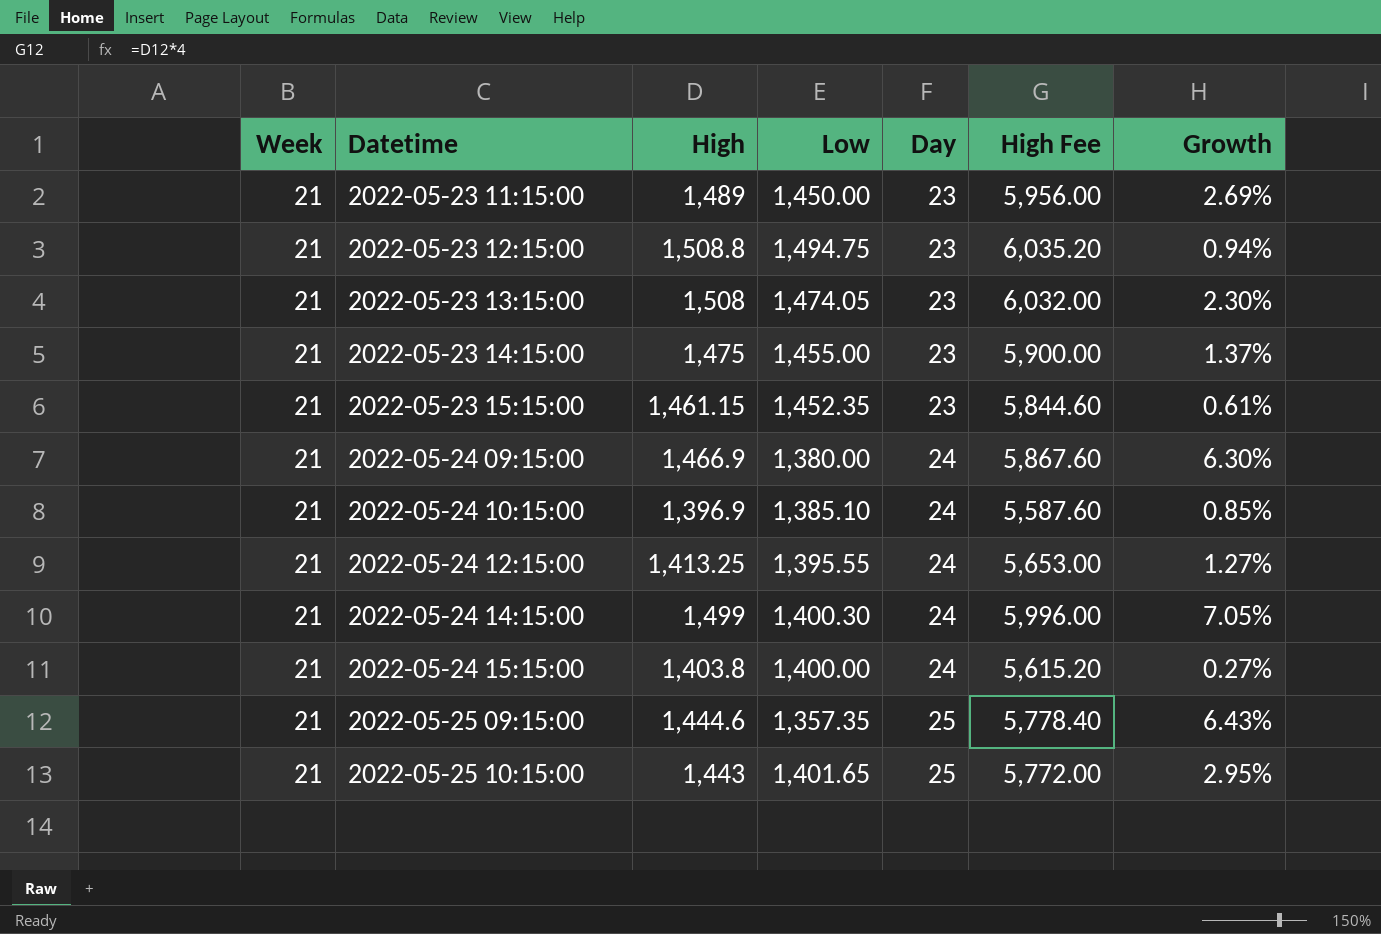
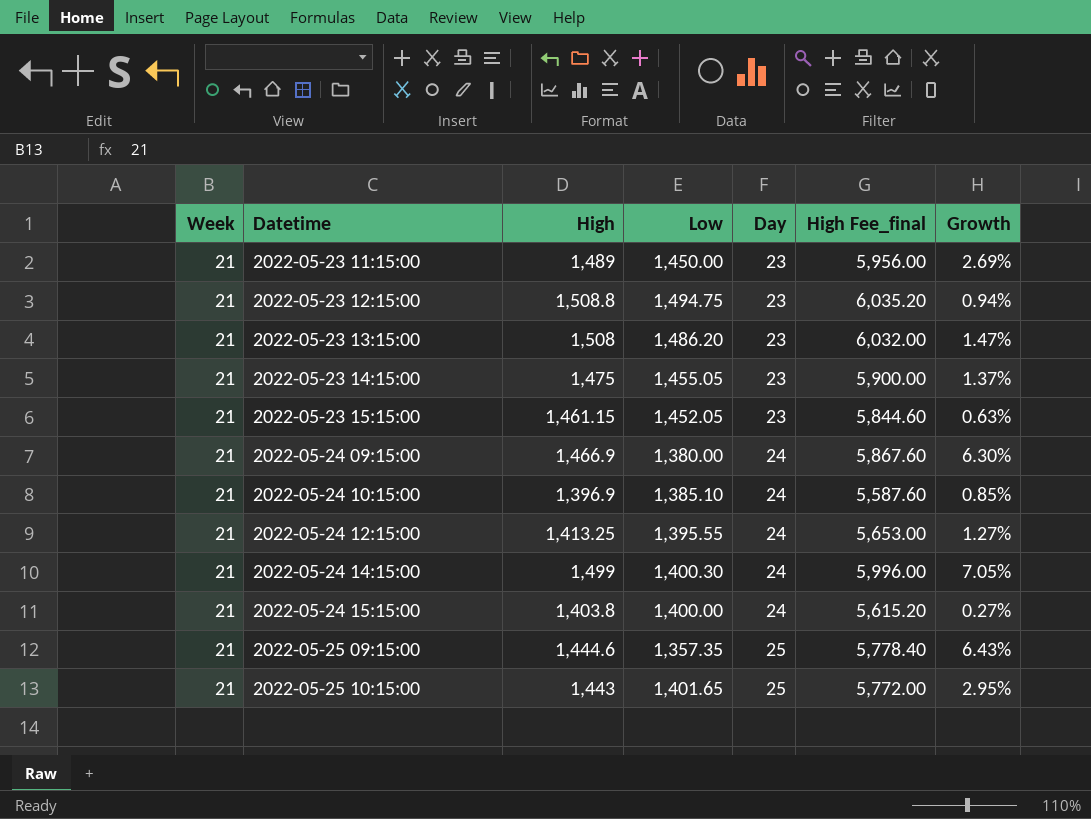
column name: High Fee -> High Fee_final
2022-05-23 13:15:00 | Low: 1,474.05 -> 1,486.20
2022-05-23 13:15:00 | Growth: 2.30% -> 1.47%
2022-05-23 14:15:00 | Low: 1,455.00 -> 1,455.05
2022-05-23 15:15:00 | Low: 1,452.35 -> 1,452.05
2022-05-23 15:15:00 | Growth: 0.61% -> 0.63%

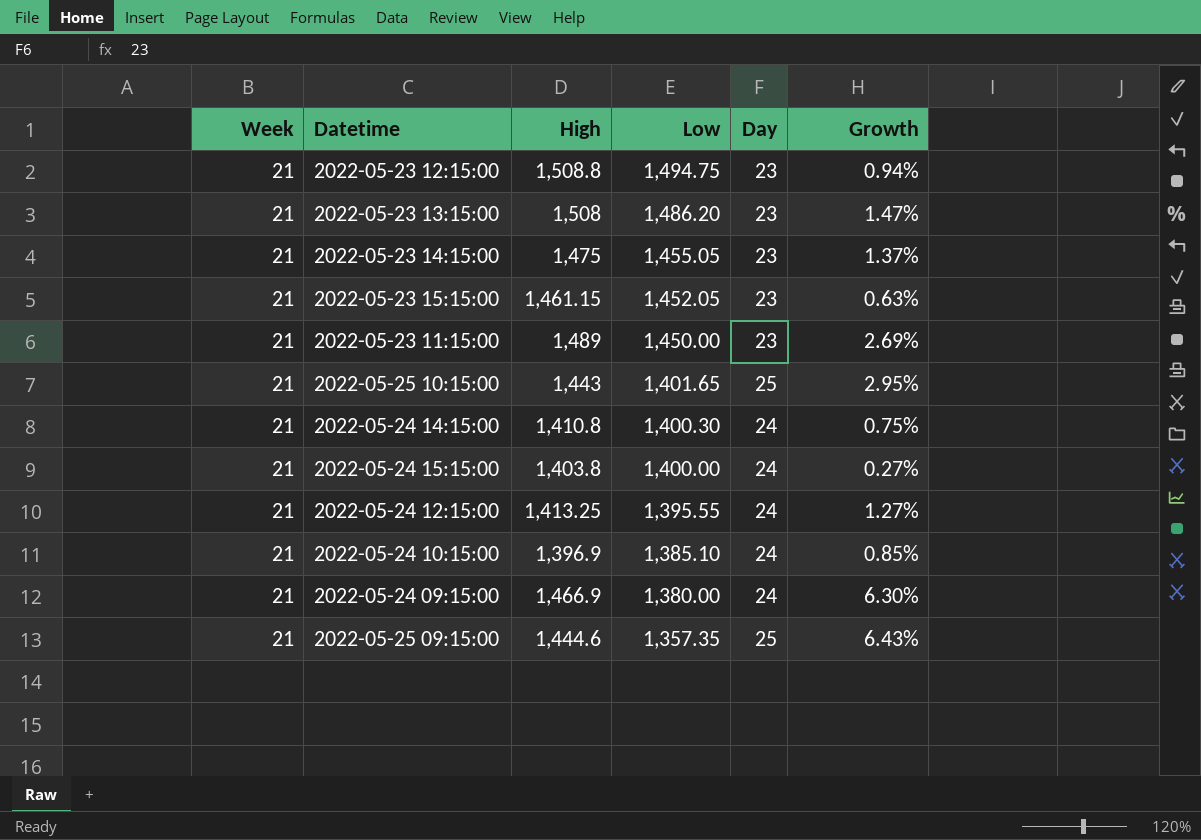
row order: Datetime ascending -> Low descending
column High Fee_final | formula: [High] * 4 -> none
2022-05-24 14:15:00 | High: 1,499 -> 1,410.8
2022-05-24 14:15:00 | Growth: 7.05% -> 0.75%

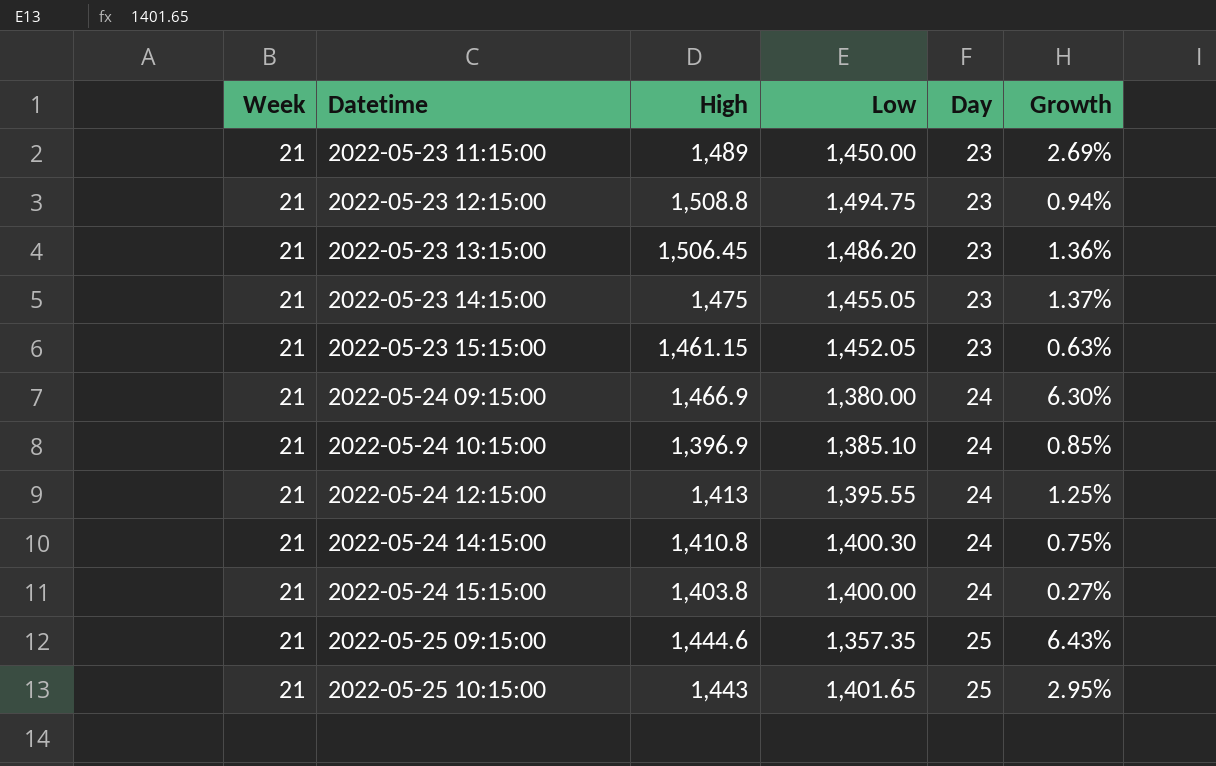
row order: Low descending -> Datetime ascending
2022-05-23 13:15:00 | High: 1,508 -> 1,506.45
2022-05-23 13:15:00 | Growth: 1.47% -> 1.36%
2022-05-24 12:15:00 | High: 1,413.25 -> 1,413
2022-05-24 12:15:00 | Growth: 1.27% -> 1.25%

